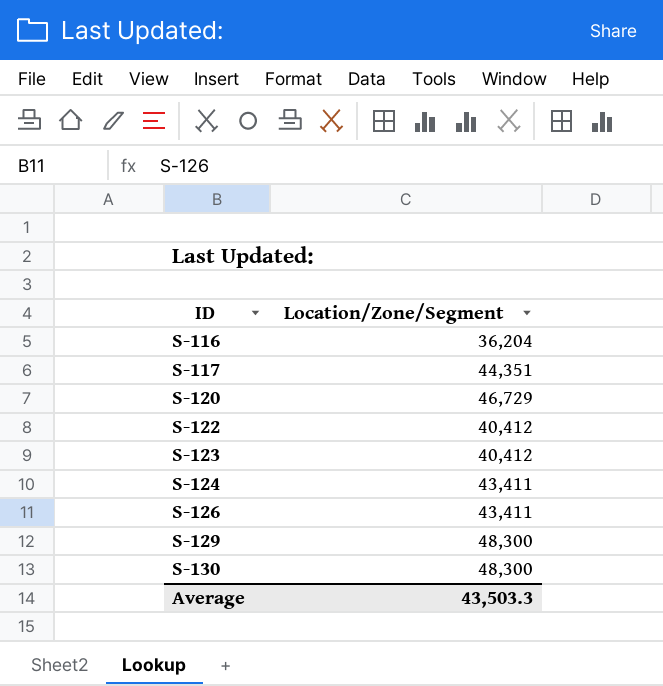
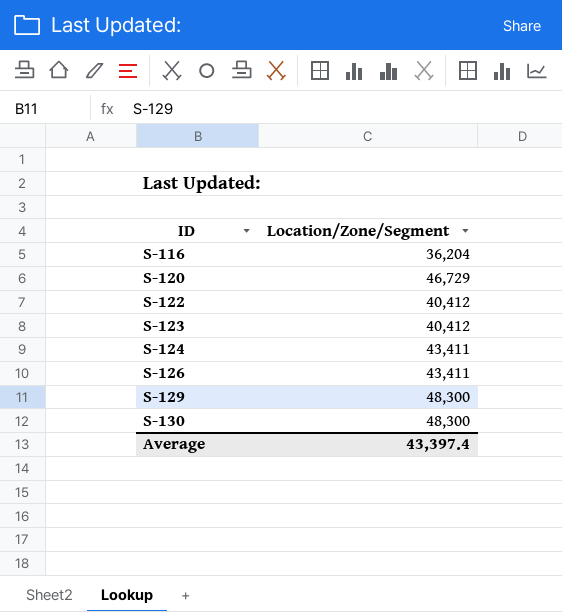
row S-117: 44,351 -> none
Average | Location/Zone/Segment: 43,503.3 -> 43,397.4

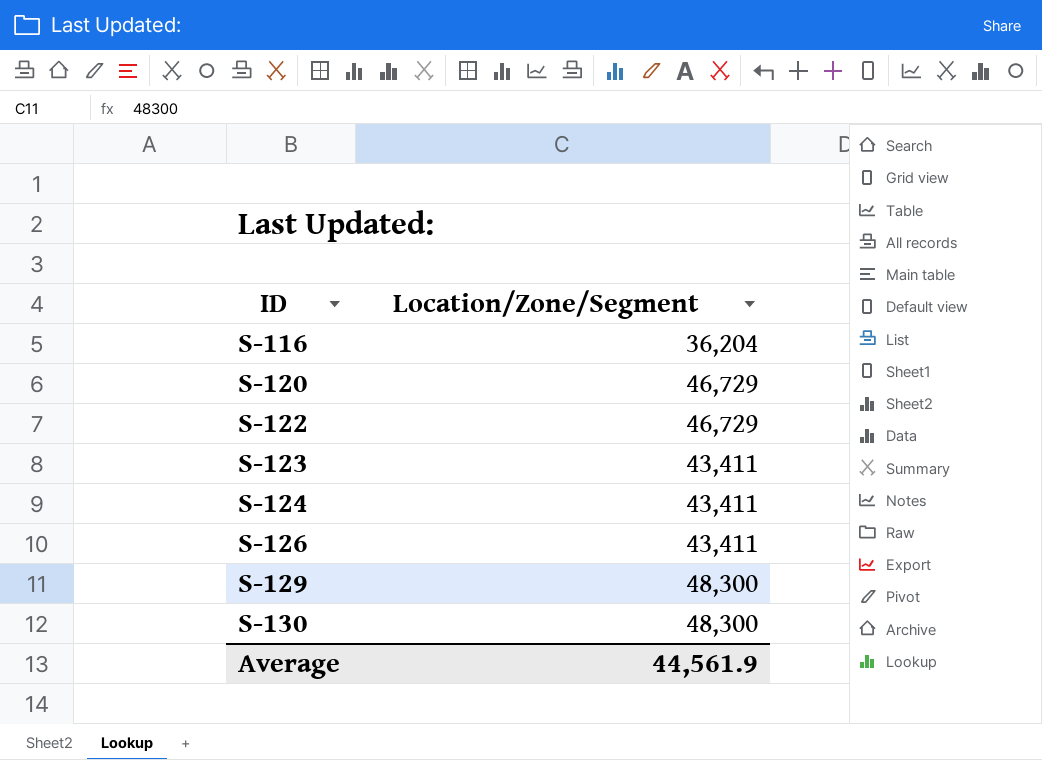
S-122 | Location/Zone/Segment: 40,412 -> 46,729
S-123 | Location/Zone/Segment: 40,412 -> 43,411
Average | Location/Zone/Segment: 43,397.4 -> 44,561.9

